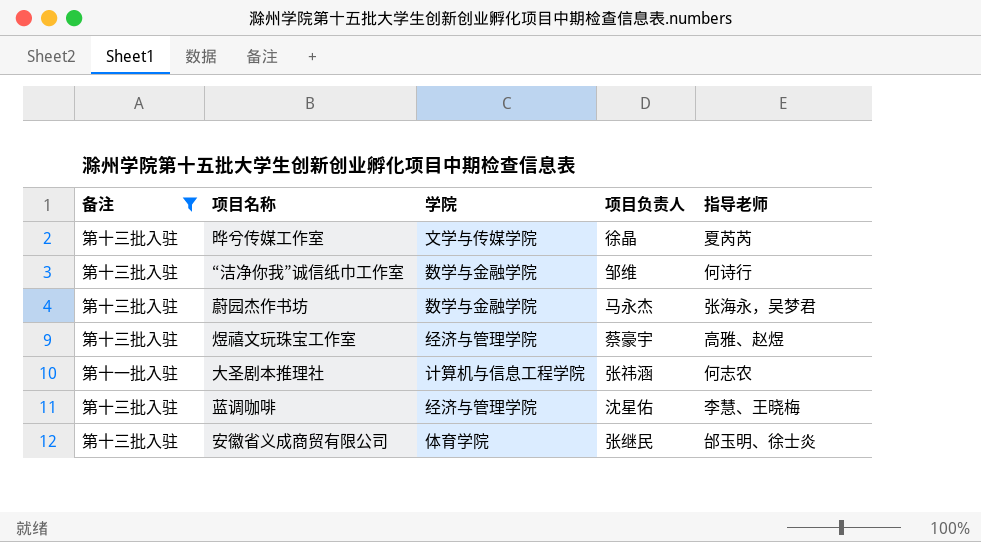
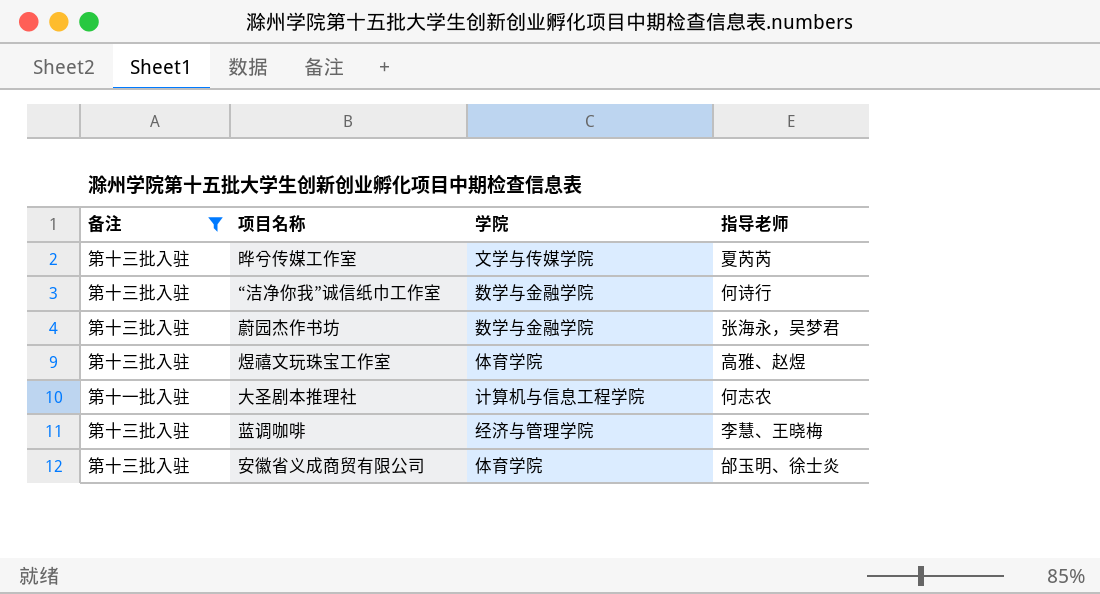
column 项目负责人 | position: 4 -> none
煜禧文玩珠宝工作室 | 学院: 经济与管理学院 -> 体育学院

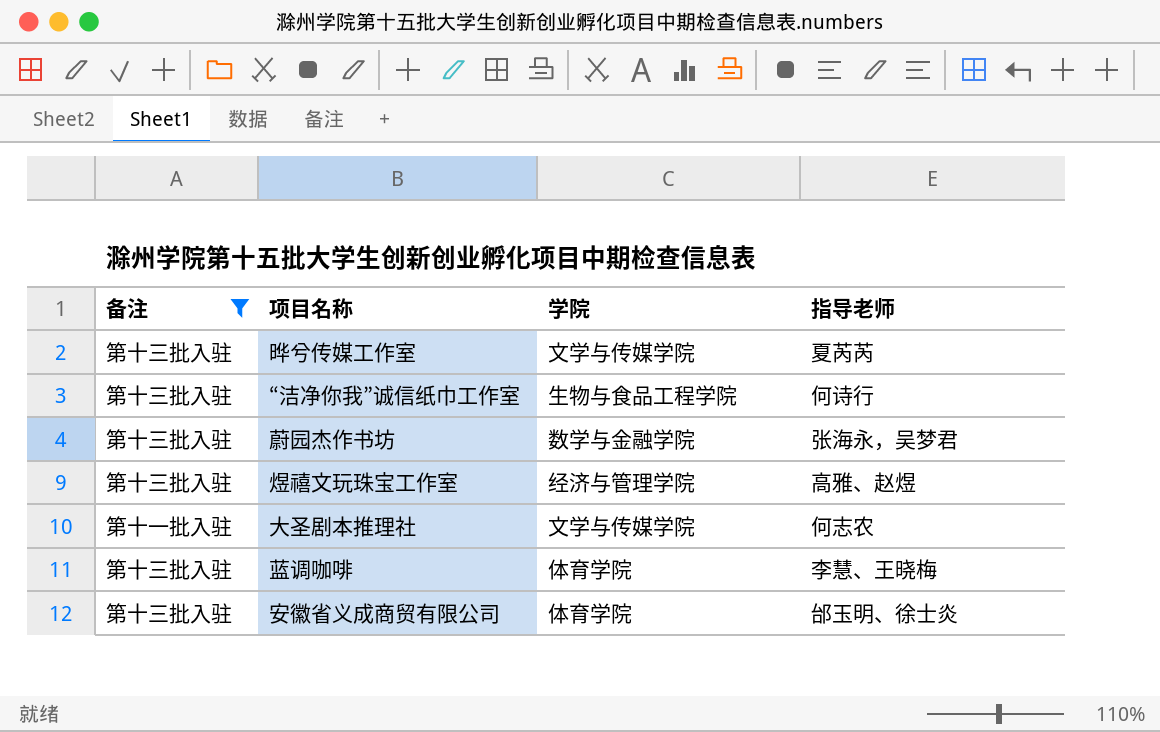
“洁净你我”诚信纸巾工作室 | 学院: 数学与金融学院 -> 生物与食品工程学院
煜禧文玩珠宝工作室 | 学院: 体育学院 -> 经济与管理学院
大圣剧本推理社 | 学院: 计算机与信息工程学院 -> 文学与传媒学院
蓝调咖啡 | 学院: 经济与管理学院 -> 体育学院

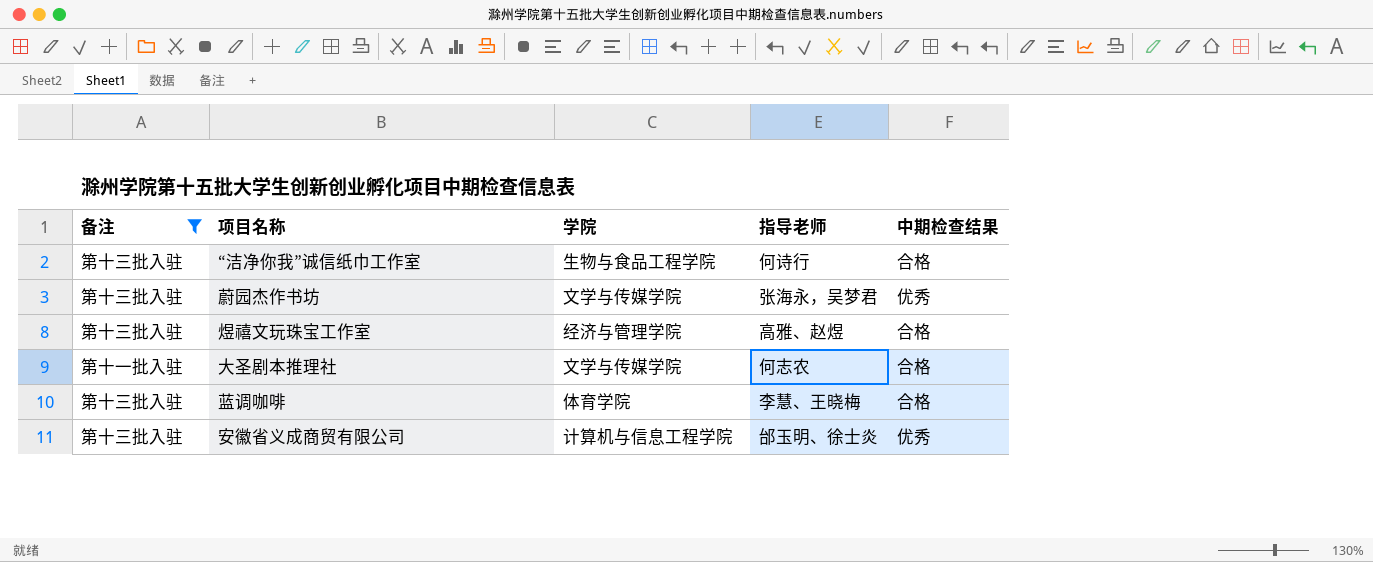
column 中期检查结果 | position: none -> 5
row 晔兮传媒工作室: 第十三批入驻 | 文学与传媒学院 | 夏芮芮 -> none
蔚园杰作书坊 | 学院: 数学与金融学院 -> 文学与传媒学院
安徽省义成商贸有限公司 | 学院: 体育学院 -> 计算机与信息工程学院

